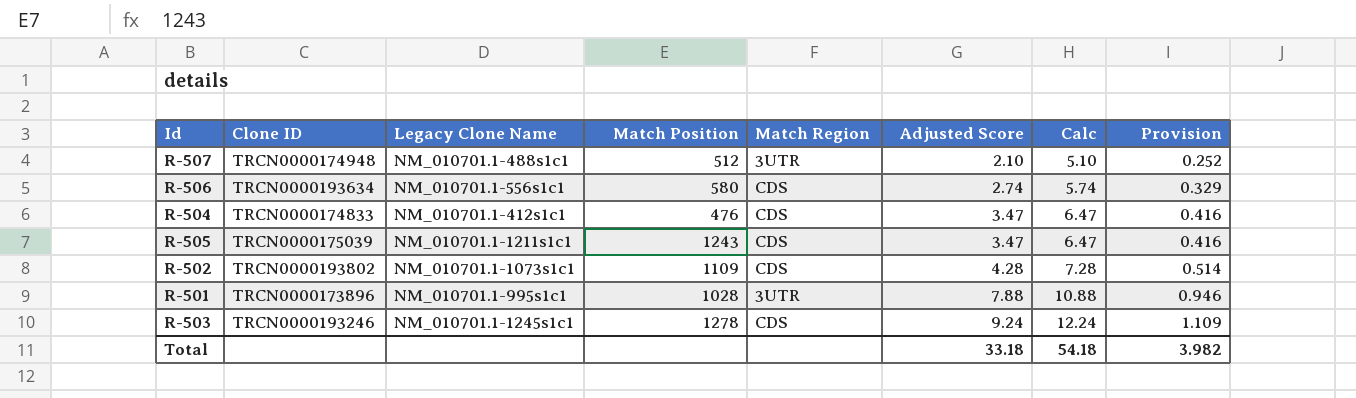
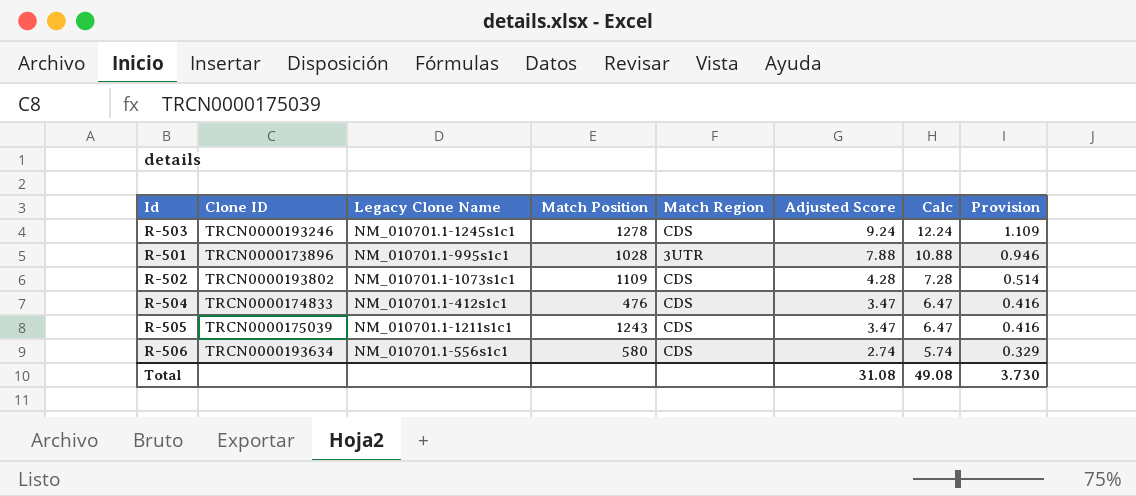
row order: Adjusted Score ascending -> Adjusted Score descending
row R-507: TRCN0000174948 | NM_010701.1-488s1c1 | 512 | 3UTR | 2.10 | 5.10 | 0.252 -> none
Total | Adjusted Score: 33.18 -> 31.08
Total | Calc: 54.18 -> 49.08
Total | Provision: 3.982 -> 3.730

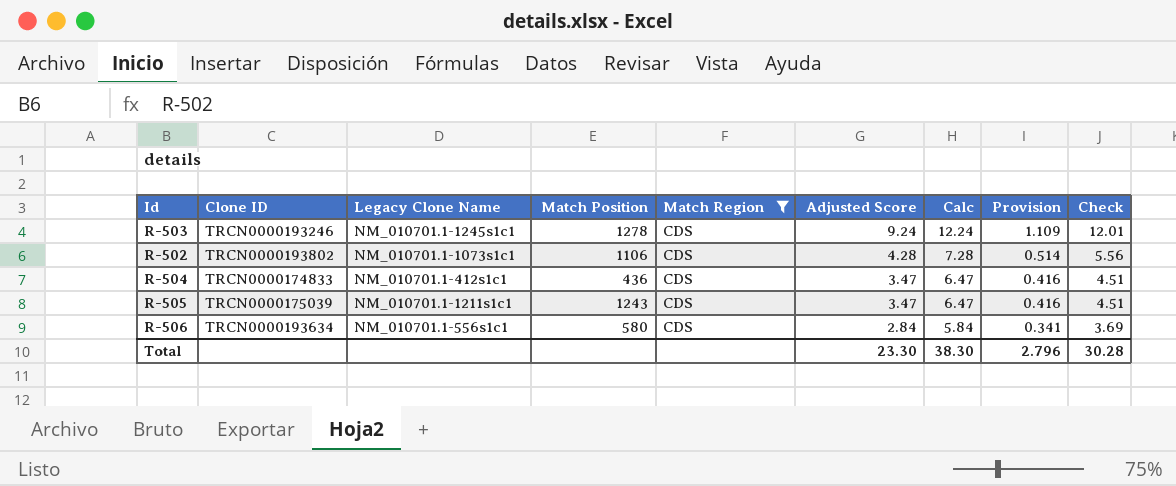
filter: none -> Match Region = CDS
column Check | formula: none -> [Adjusted Score] * 1.3
R-502 | Match Position: 1109 -> 1106
R-504 | Match Position: 476 -> 436
R-506 | Adjusted Score: 2.74 -> 2.84
R-506 | Calc: 5.74 -> 5.84
R-506 | Provision: 0.329 -> 0.341
Total | Adjusted Score: 31.08 -> 23.30
Total | Calc: 49.08 -> 38.30
Total | Provision: 3.730 -> 2.796

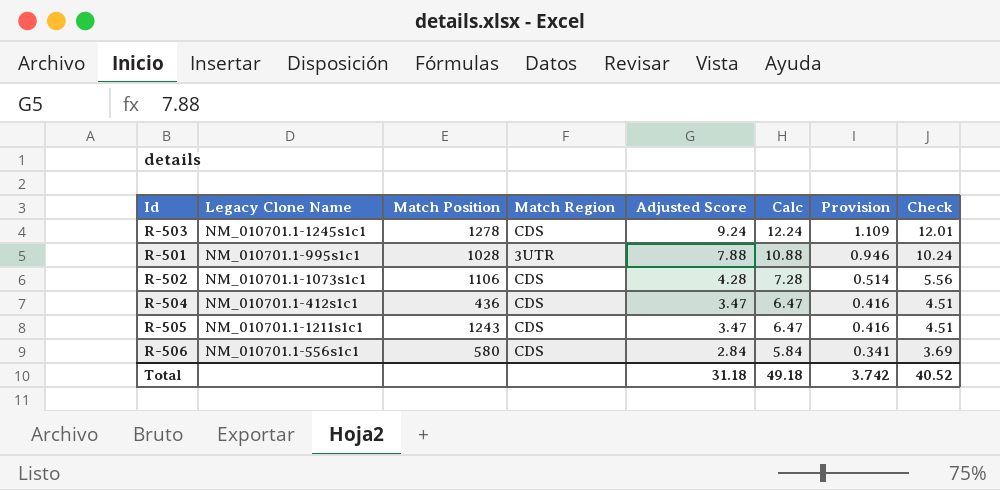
filter: Match Region = CDS -> none
column Clone ID | position: 2 -> none
Total | Adjusted Score: 23.30 -> 31.18
Total | Calc: 38.30 -> 49.18
Total | Provision: 2.796 -> 3.742
Total | Check: 30.28 -> 40.52

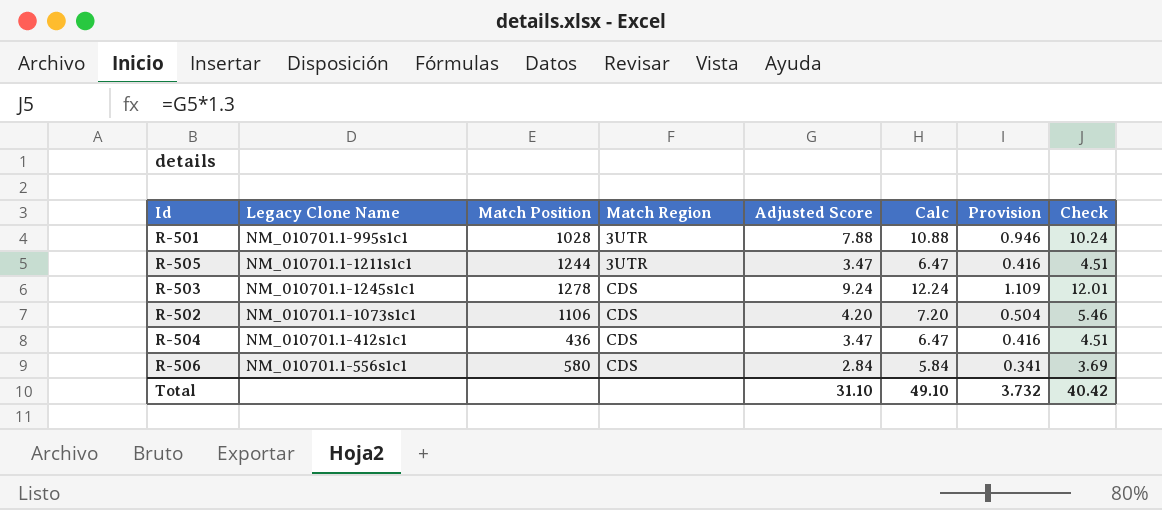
row order: Adjusted Score descending -> Match Region ascending
R-505 | Match Position: 1243 -> 1244
R-505 | Match Region: CDS -> 3UTR
R-502 | Adjusted Score: 4.28 -> 4.20
R-502 | Calc: 7.28 -> 7.20
R-502 | Provision: 0.514 -> 0.504
R-502 | Check: 5.56 -> 5.46
Total | Adjusted Score: 31.18 -> 31.10
Total | Calc: 49.18 -> 49.10
Total | Provision: 3.742 -> 3.732
Total | Check: 40.52 -> 40.42

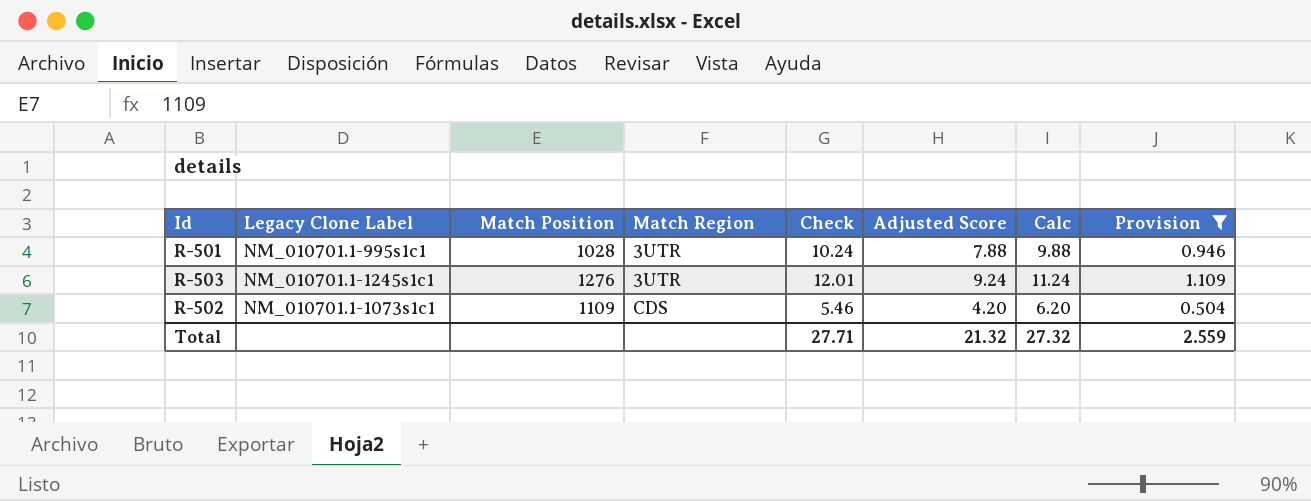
filter: none -> Provision >= 0.504
column name: Legacy Clone Name -> Legacy Clone Label
column Check | position: 8 -> 5
column Calc | formula: [Adjusted Score] + 3 -> [Adjusted Score] + 2
R-503 | Match Position: 1278 -> 1276
R-503 | Match Region: CDS -> 3UTR
R-502 | Match Position: 1106 -> 1109
Total | Check: 40.42 -> 27.71
Total | Adjusted Score: 31.10 -> 21.32
Total | Calc: 49.10 -> 27.32
Total | Provision: 3.732 -> 2.559

